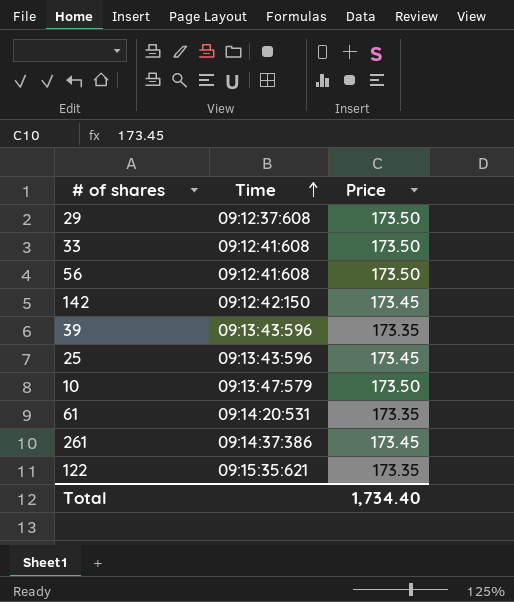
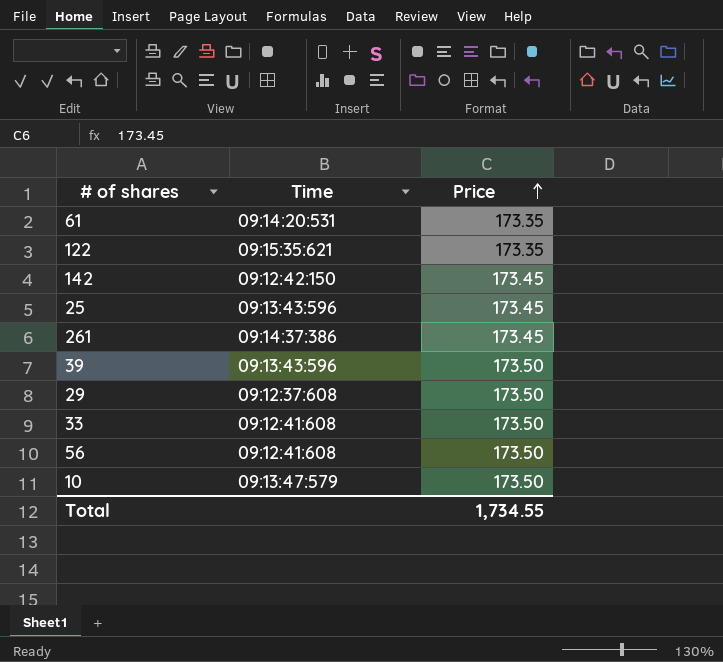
row order: Time ascending -> Price ascending
39 | Price: 173.35 -> 173.50
Total | Price: 1,734.40 -> 1,734.55

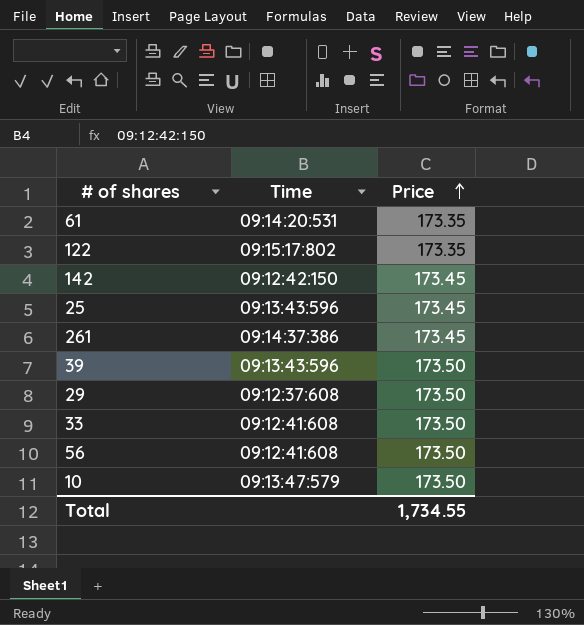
122 | Time: 09:15:35:621 -> 09:15:17:802

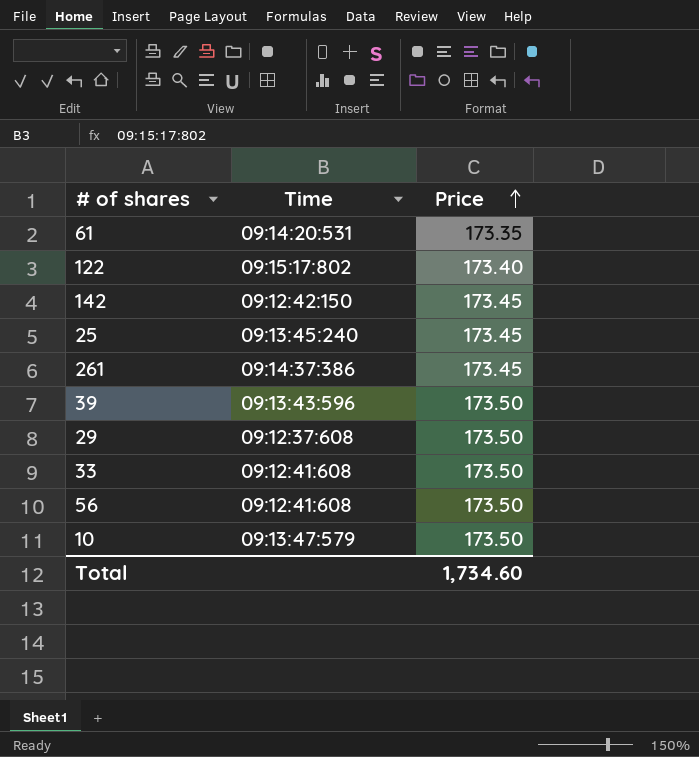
122 | Price: 173.35 -> 173.40
25 | Time: 09:13:43:596 -> 09:13:45:240
Total | Price: 1,734.55 -> 1,734.60

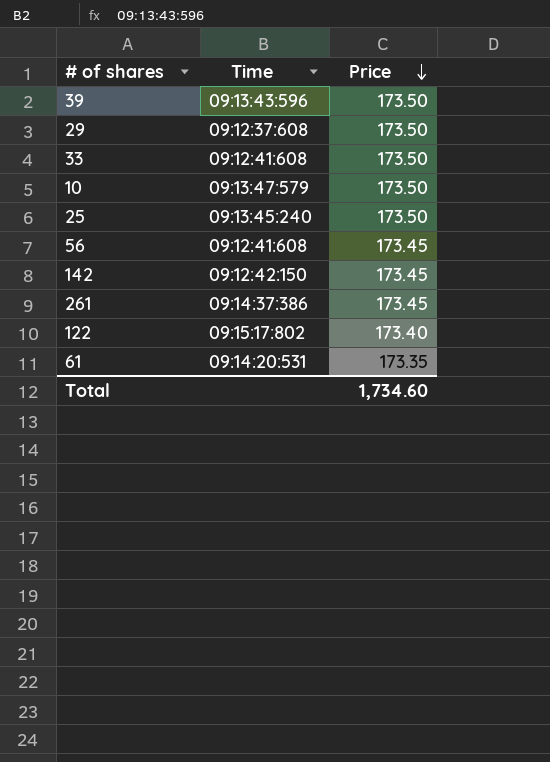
row order: Price ascending -> Price descending
25 | Price: 173.45 -> 173.50
56 | Price: 173.50 -> 173.45

